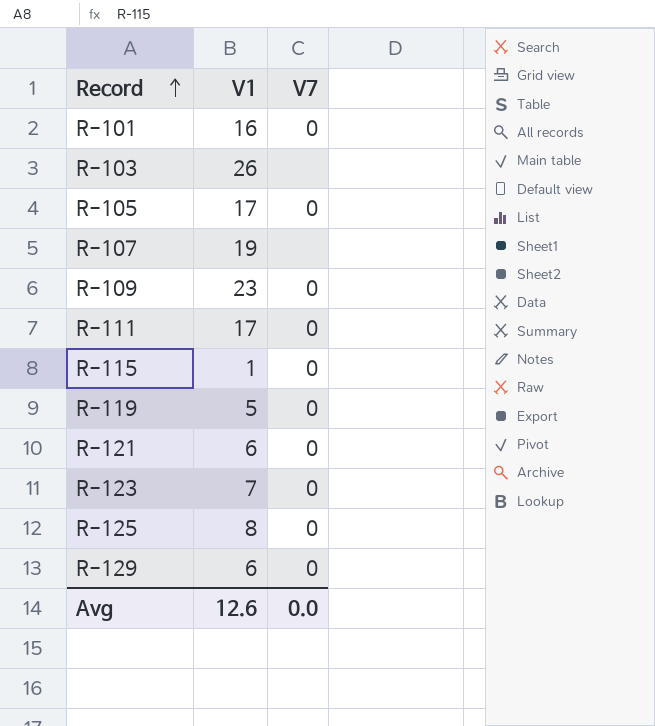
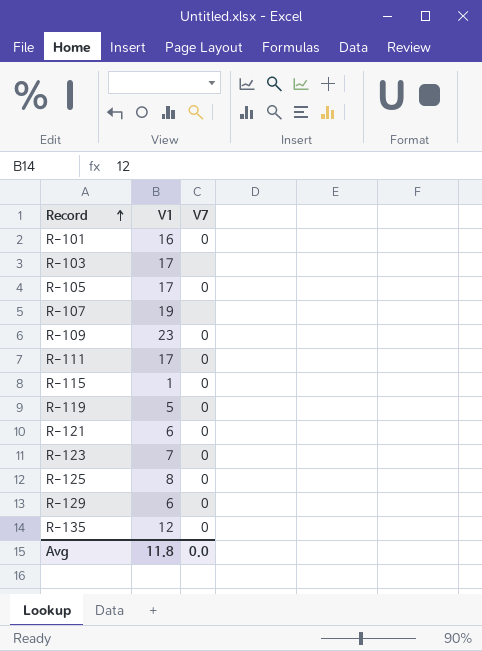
R-103 | V1: 26 -> 17
row R-135: none -> 12 | 0
Avg | V1: 12.6 -> 11.8

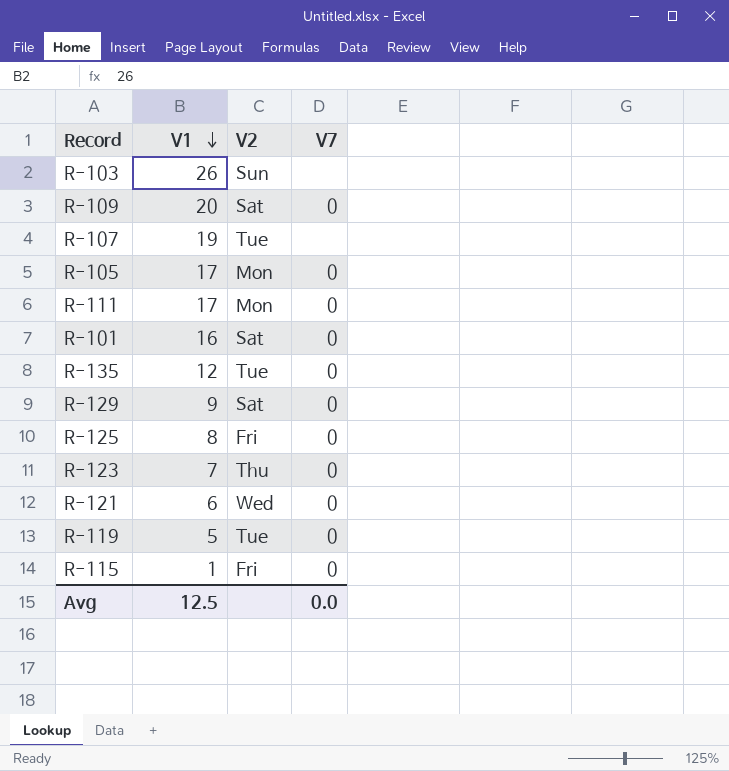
row order: Record ascending -> V1 descending
column V2 | position: none -> 3
R-103 | V1: 17 -> 26
R-109 | V1: 23 -> 20
R-129 | V1: 6 -> 9
Avg | V1: 11.8 -> 12.5

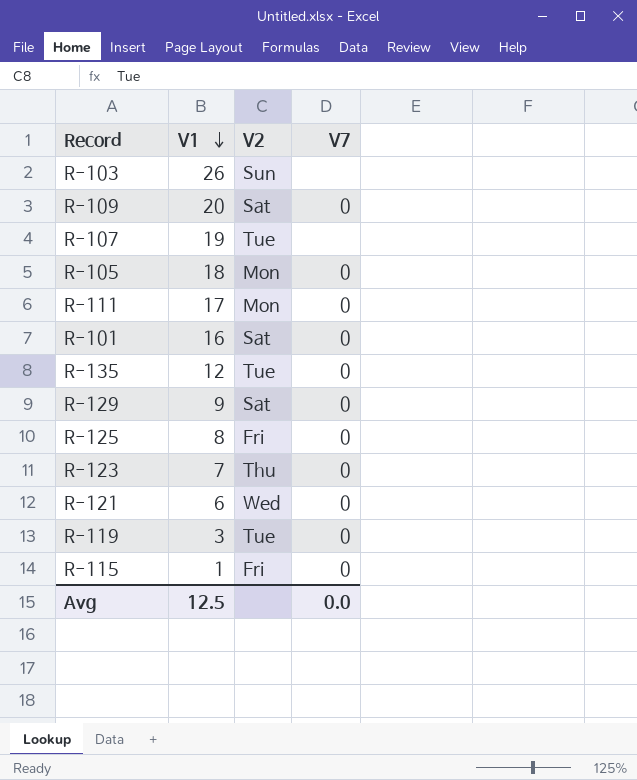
R-105 | V1: 17 -> 18
R-119 | V1: 5 -> 3

